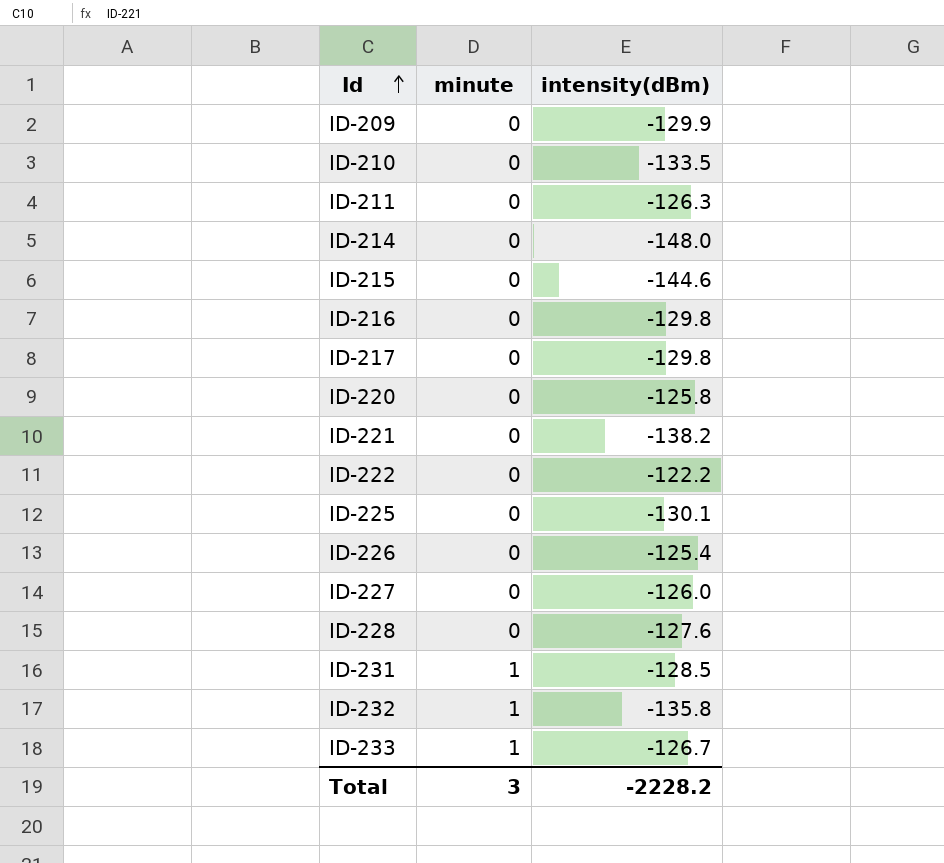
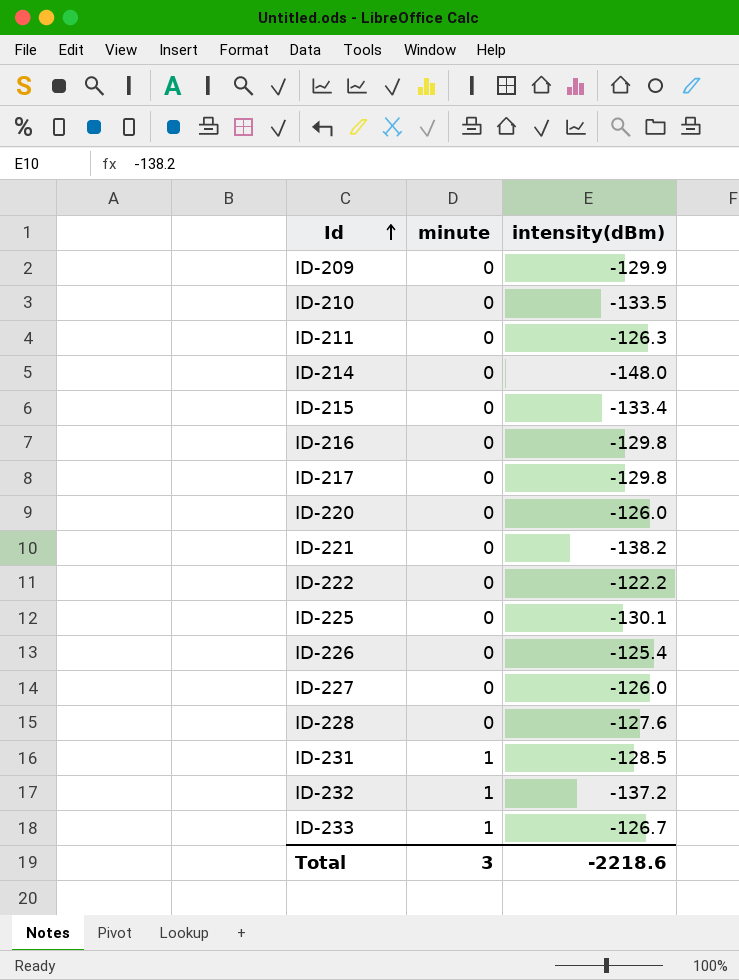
ID-215 | intensity(dBm): -144.6 -> -133.4
ID-220 | intensity(dBm): -125.8 -> -126.0
ID-232 | intensity(dBm): -135.8 -> -137.2
Total | intensity(dBm): -2228.2 -> -2218.6

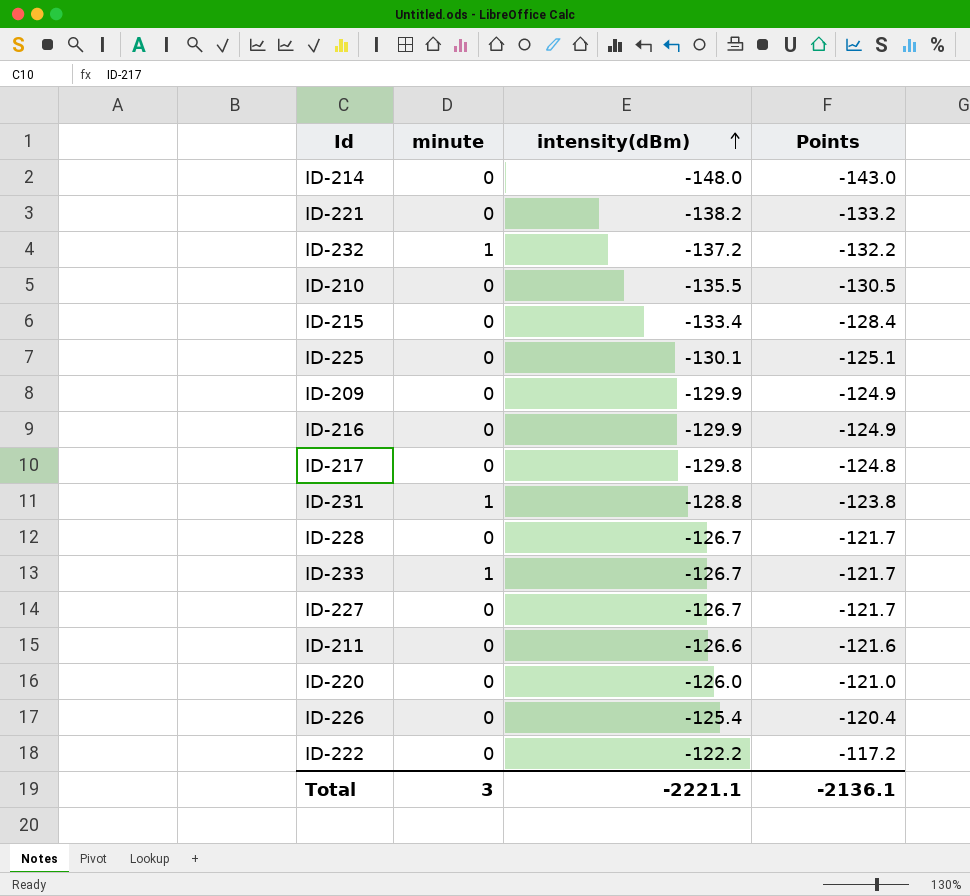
row order: Id ascending -> intensity(dBm) ascending
column Points | formula: none -> [intensity(dBm)] + 5
ID-210 | intensity(dBm): -133.5 -> -135.5
ID-216 | intensity(dBm): -129.8 -> -129.9
ID-231 | intensity(dBm): -128.5 -> -128.8
ID-228 | intensity(dBm): -127.6 -> -126.7
ID-227 | intensity(dBm): -126.0 -> -126.7
ID-211 | intensity(dBm): -126.3 -> -126.6
Total | intensity(dBm): -2218.6 -> -2221.1

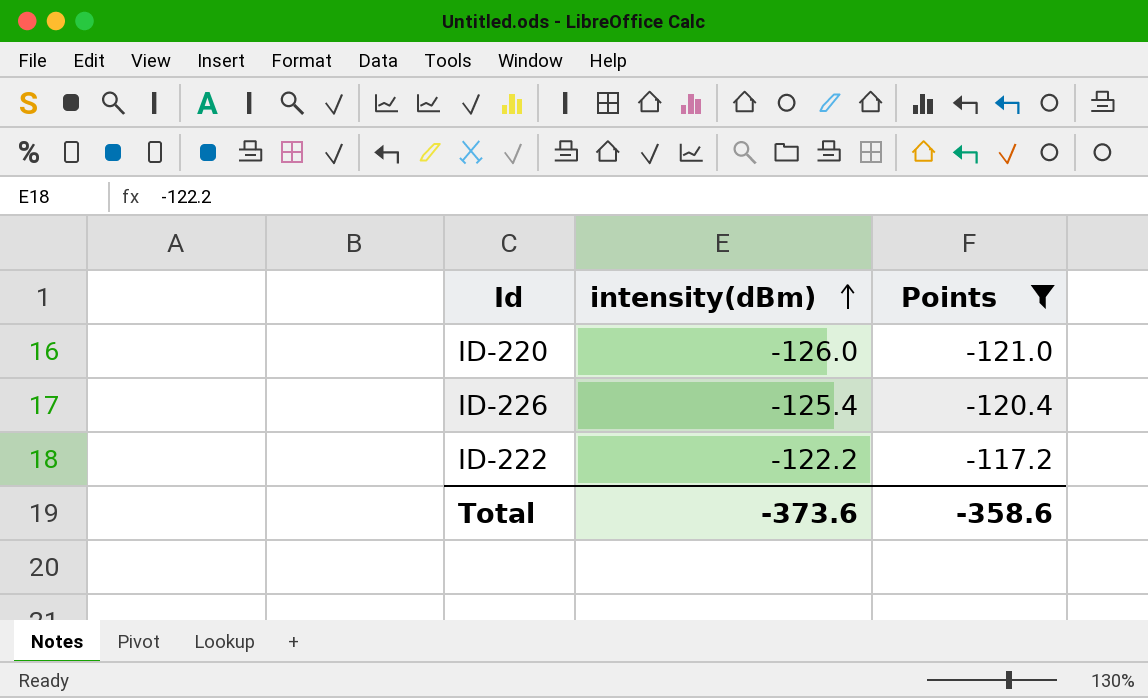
filter: none -> Points >= -121.0
column minute | position: 2 -> none
Total | intensity(dBm): -2221.1 -> -373.6
Total | Points: -2136.1 -> -358.6

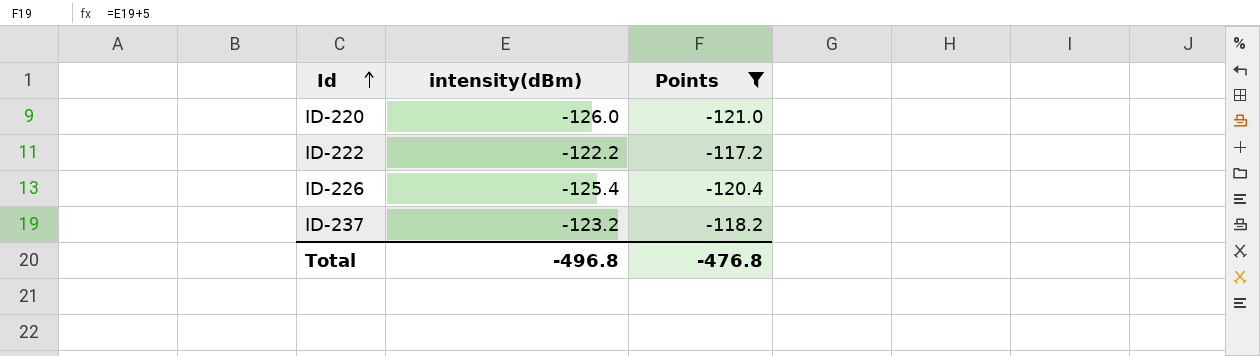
row order: intensity(dBm) ascending -> Id ascending
row ID-237: none -> -123.2 | -118.2
Total | intensity(dBm): -373.6 -> -496.8
Total | Points: -358.6 -> -476.8

